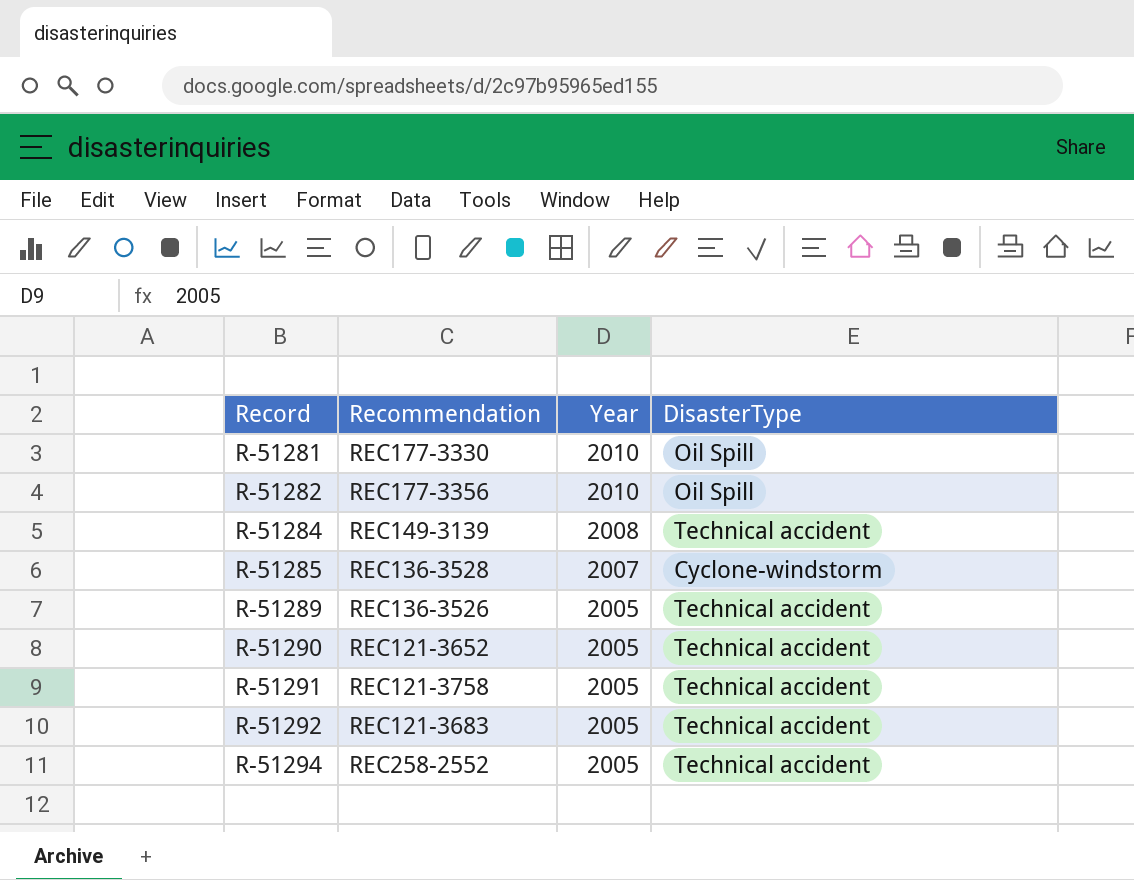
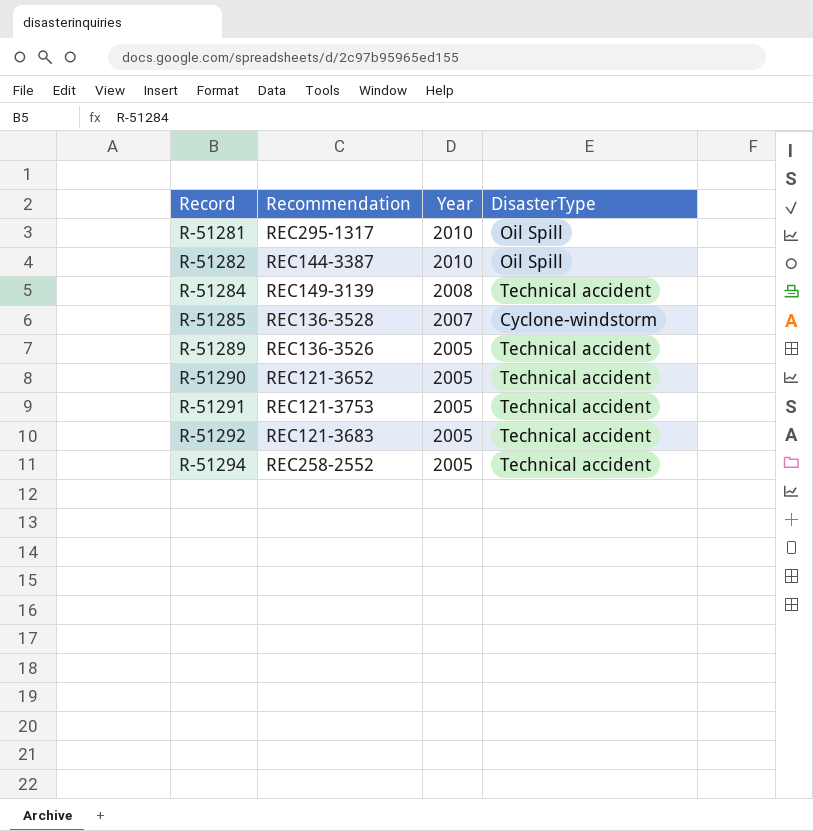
R-51281 | Recommendation: REC177-3330 -> REC295-1317
R-51282 | Recommendation: REC177-3356 -> REC144-3387
R-51291 | Recommendation: REC121-3758 -> REC121-3753

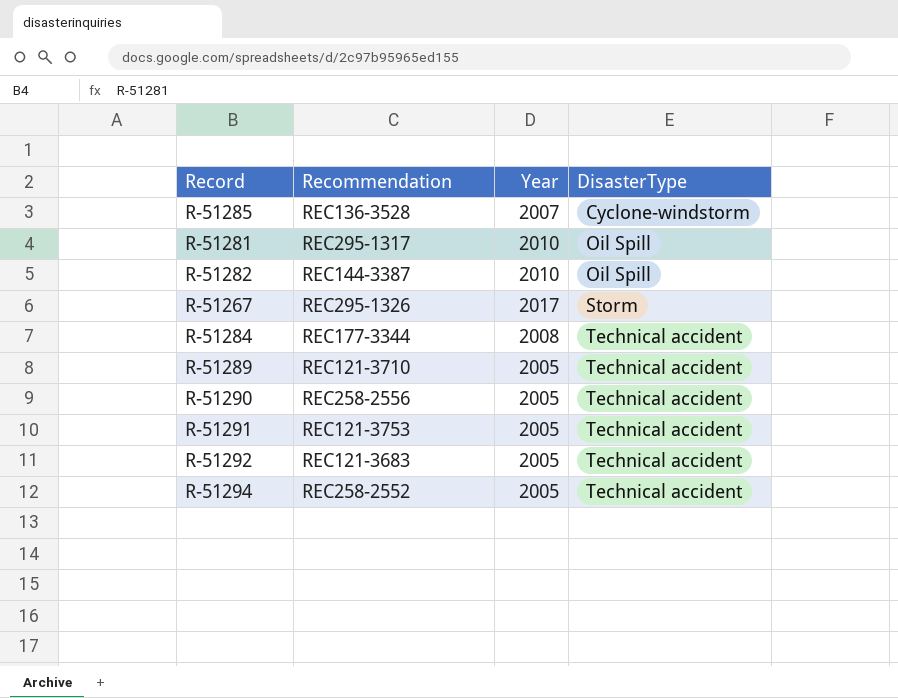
row order: Record ascending -> DisasterType ascending
row R-51267: none -> REC295-1326 | 2017 | Storm
R-51284 | Recommendation: REC149-3139 -> REC177-3344
R-51289 | Recommendation: REC136-3526 -> REC121-3710
R-51290 | Recommendation: REC121-3652 -> REC258-2556

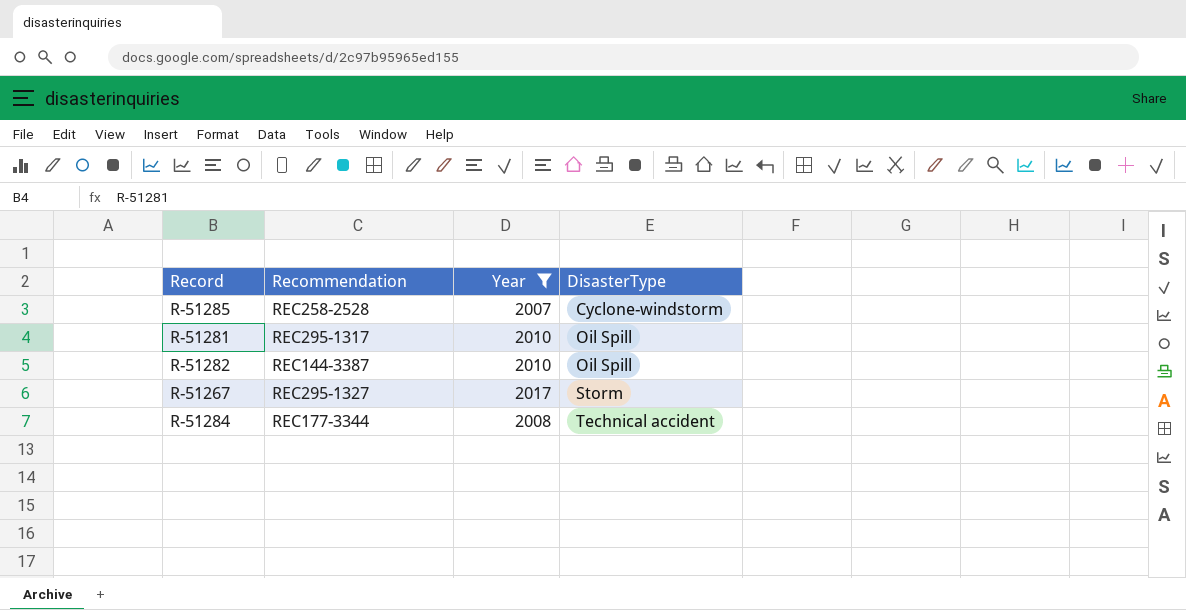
filter: none -> Year != 2005
R-51285 | Recommendation: REC136-3528 -> REC258-2528
R-51267 | Recommendation: REC295-1326 -> REC295-1327

